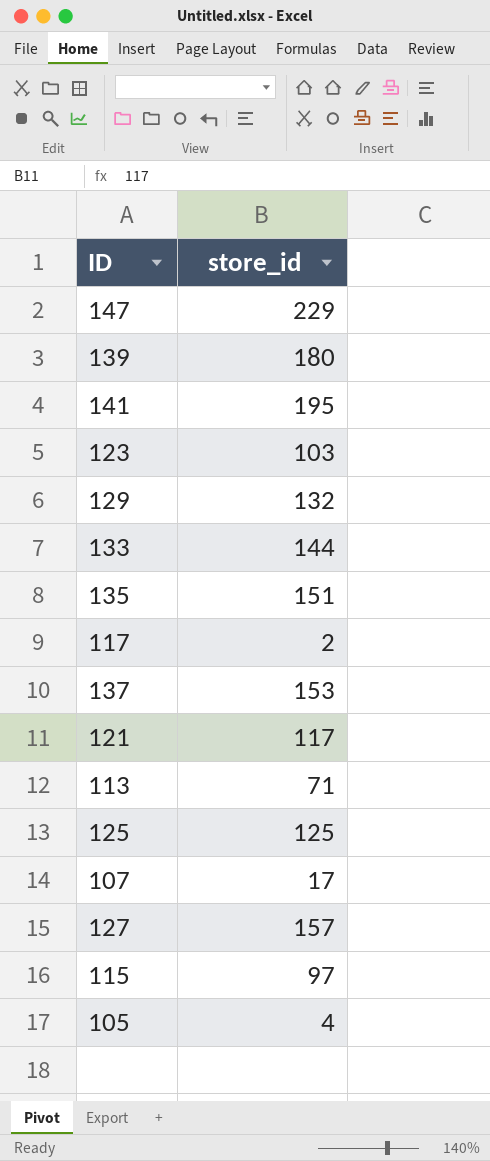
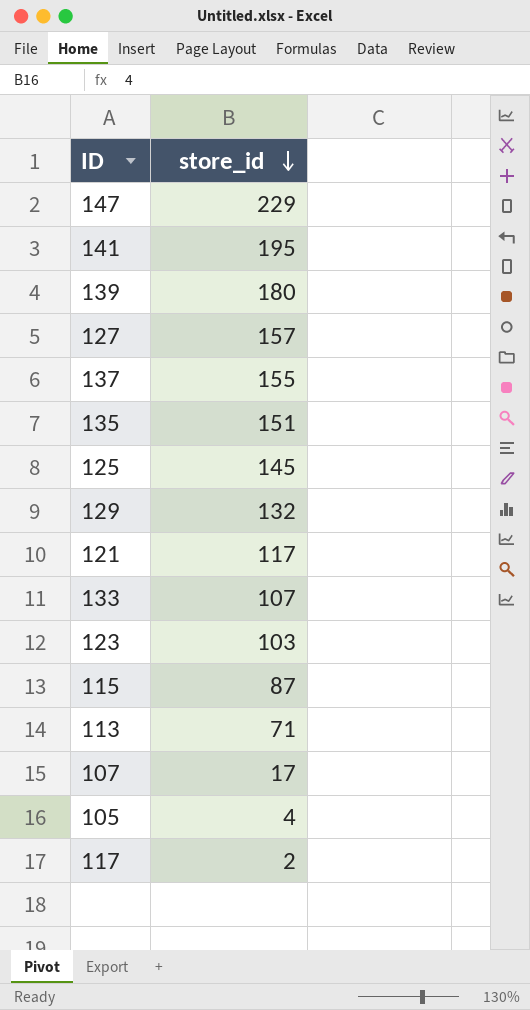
row order: none -> store_id descending
137 | store_id: 153 -> 155
125 | store_id: 125 -> 145
133 | store_id: 144 -> 107
115 | store_id: 97 -> 87

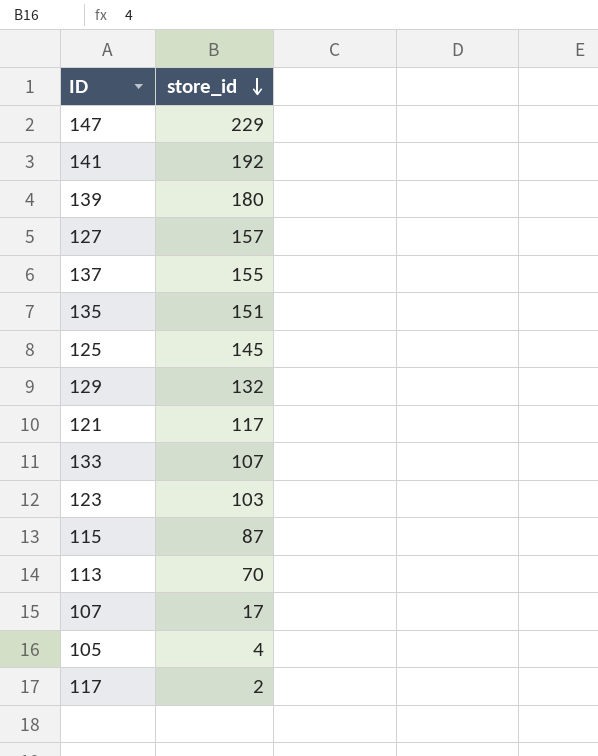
141 | store_id: 195 -> 192
113 | store_id: 71 -> 70

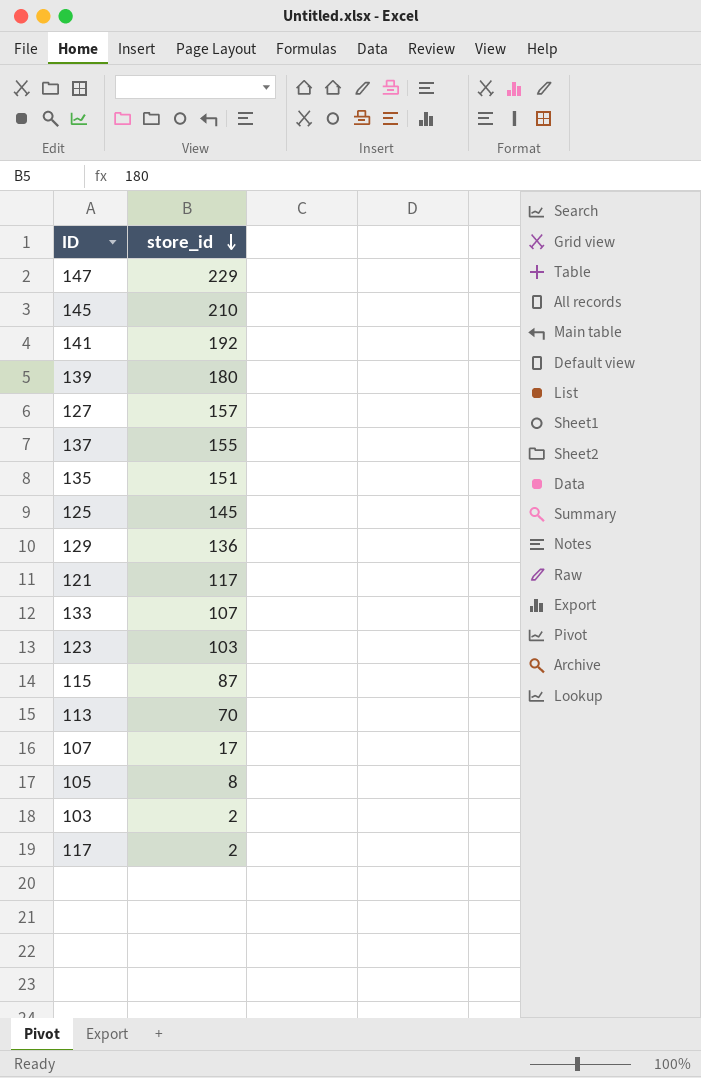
row 145: none -> 210
129 | store_id: 132 -> 136
105 | store_id: 4 -> 8
row 103: none -> 2

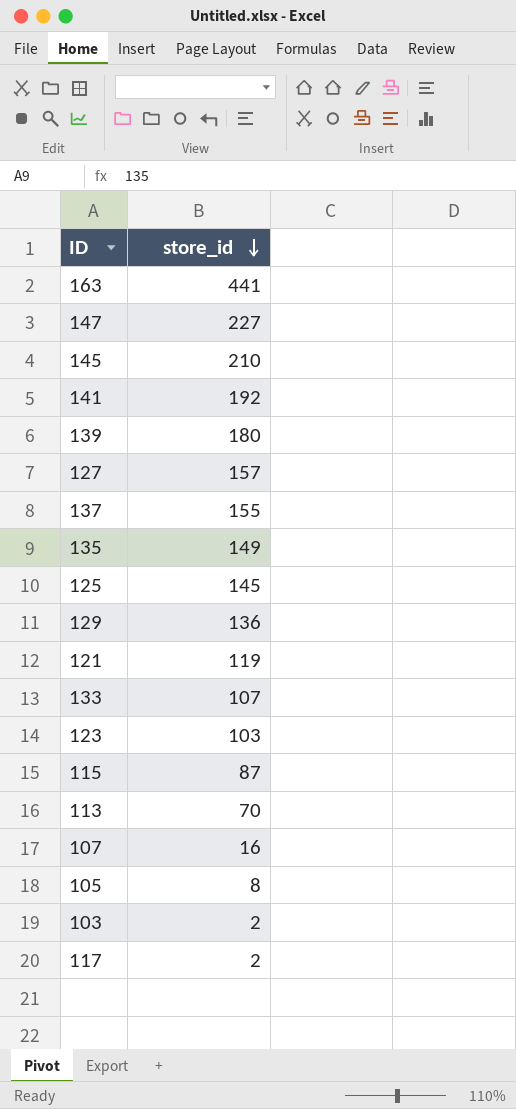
row 163: none -> 441
147 | store_id: 229 -> 227
135 | store_id: 151 -> 149
121 | store_id: 117 -> 119
107 | store_id: 17 -> 16

